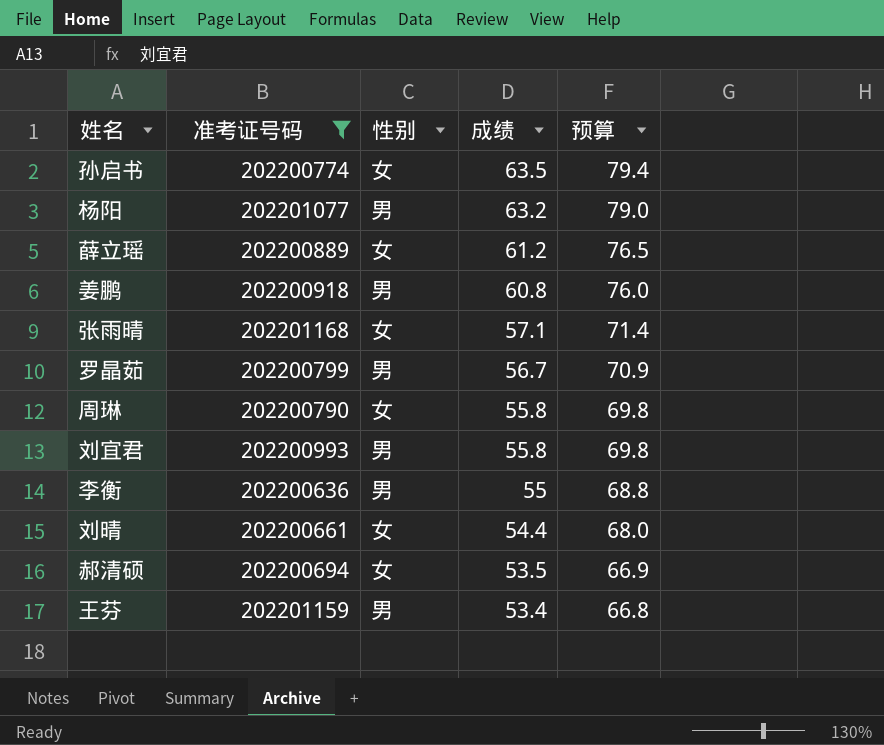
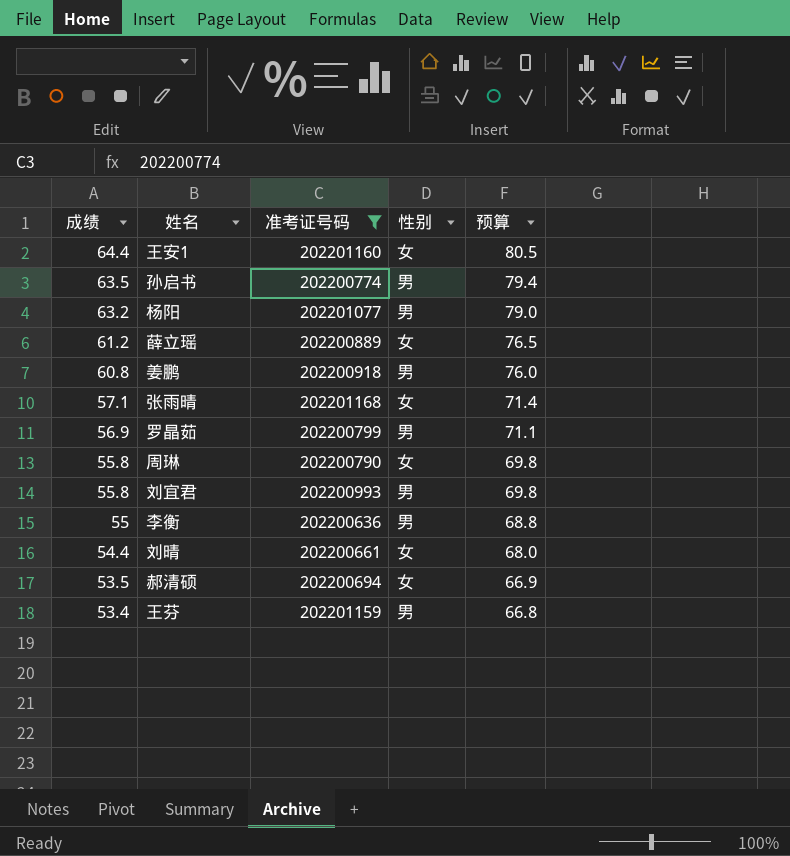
column 成绩 | position: 4 -> 1
row 王安1: none -> 64.4 | 202201160 | 女 | 80.5
孙启书 | 性别: 女 -> 男
罗晶茹 | 成绩: 56.7 -> 56.9
罗晶茹 | 预算: 70.9 -> 71.1

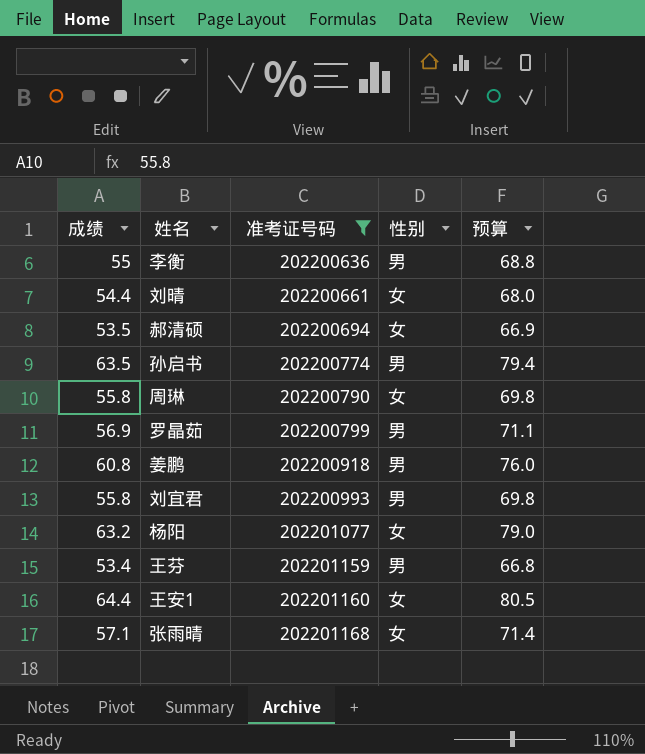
row order: 成绩 descending -> 准考证号码 ascending
row 薛立瑶: 61.2 | 202200889 | 女 | 76.5 -> none
杨阳 | 性别: 男 -> 女

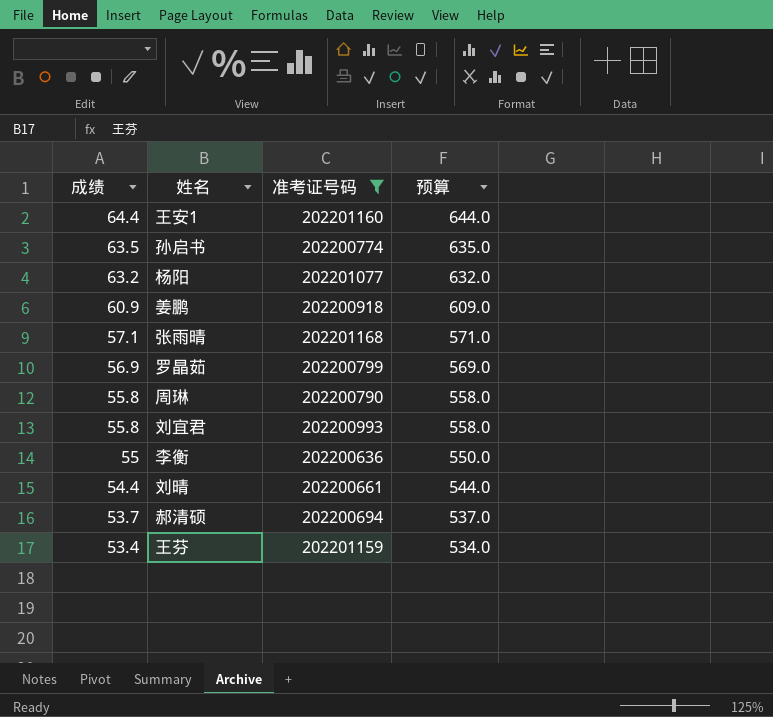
row order: 准考证号码 ascending -> 成绩 descending
column 性别 | position: 4 -> none
column 预算 | formula: [成绩] * 1.25 -> [成绩] * 10
姜鹏 | 成绩: 60.8 -> 60.9
郝清硕 | 成绩: 53.5 -> 53.7

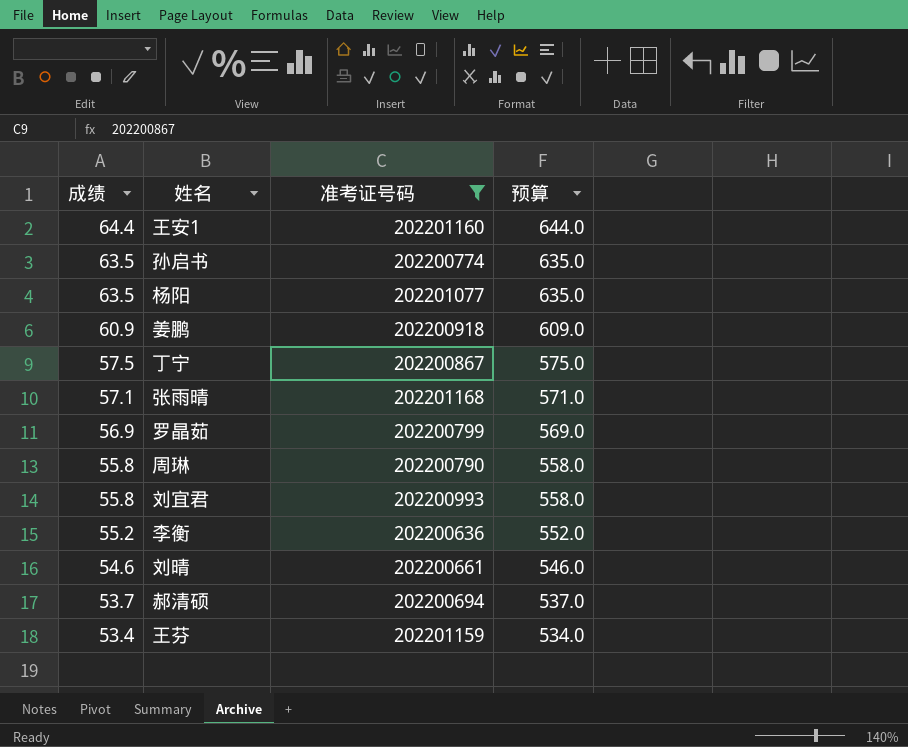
杨阳 | 成绩: 63.2 -> 63.5
杨阳 | 预算: 632.0 -> 635.0
row 丁宁: none -> 57.5 | 202200867 | 575.0
李衡 | 成绩: 55 -> 55.2
李衡 | 预算: 550.0 -> 552.0
刘晴 | 成绩: 54.4 -> 54.6
刘晴 | 预算: 544.0 -> 546.0

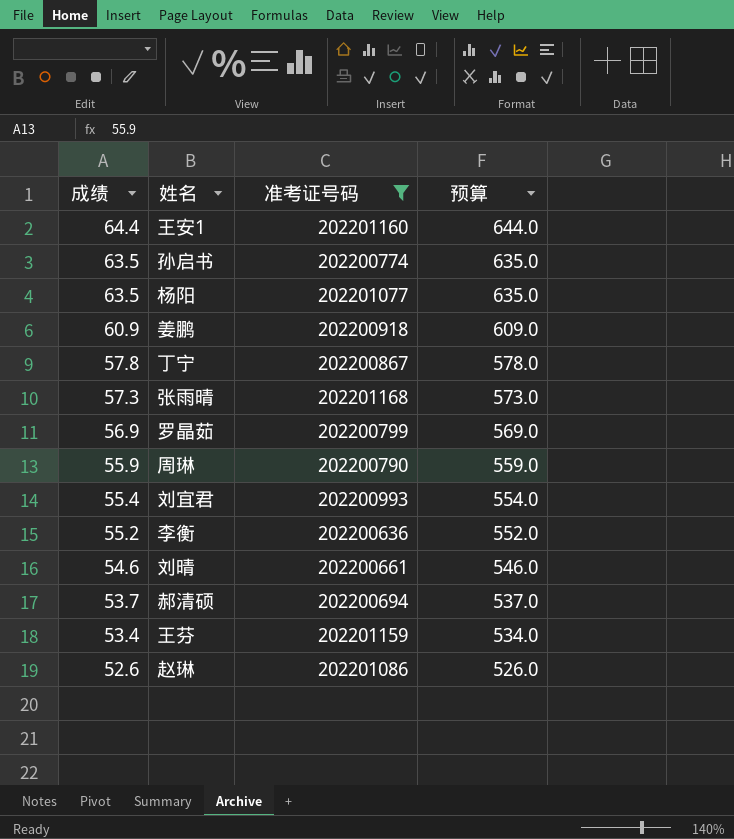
丁宁 | 成绩: 57.5 -> 57.8
丁宁 | 预算: 575.0 -> 578.0
张雨晴 | 成绩: 57.1 -> 57.3
张雨晴 | 预算: 571.0 -> 573.0
周琳 | 成绩: 55.8 -> 55.9
周琳 | 预算: 558.0 -> 559.0
刘宜君 | 成绩: 55.8 -> 55.4
刘宜君 | 预算: 558.0 -> 554.0
row 赵琳: none -> 52.6 | 202201086 | 526.0

